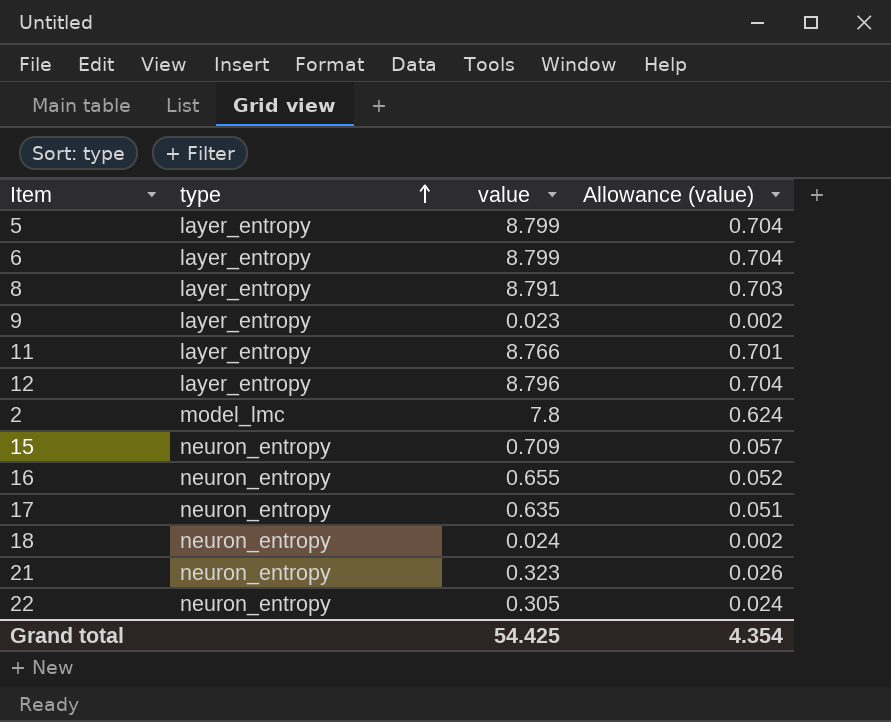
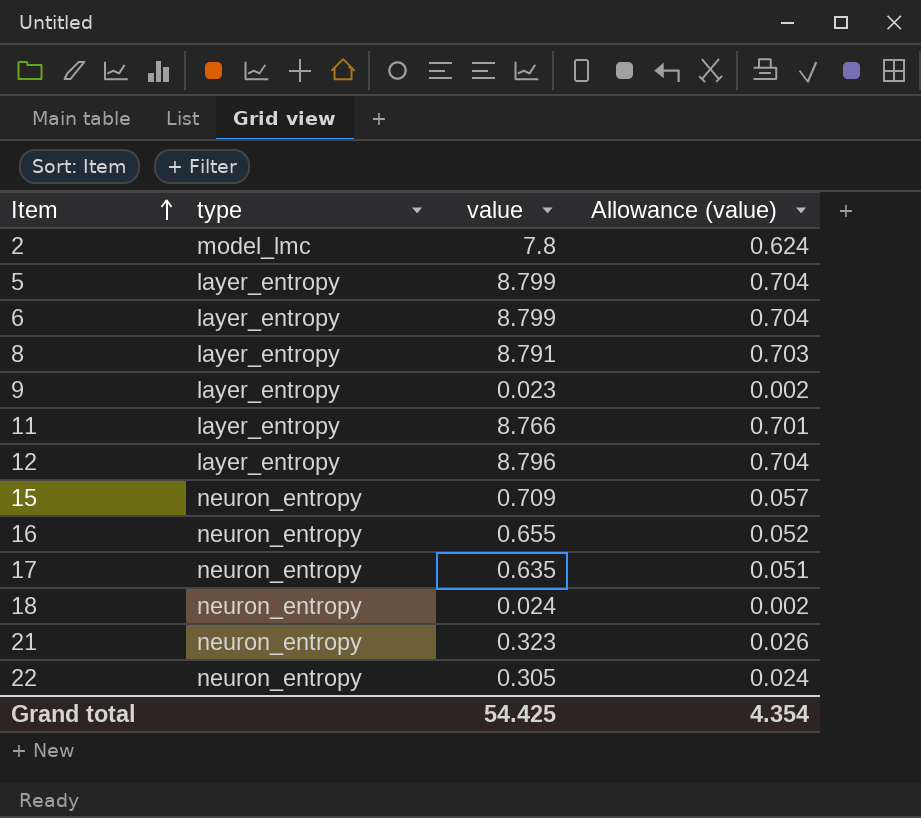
row order: type ascending -> Item ascending

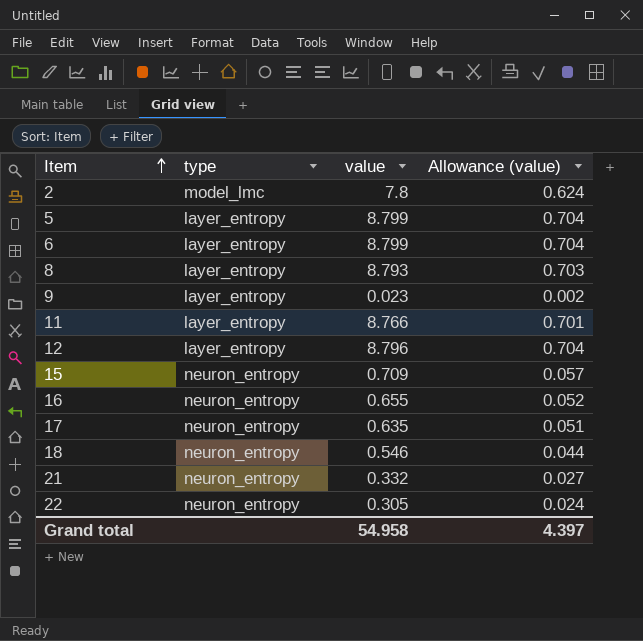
8 | value: 8.791 -> 8.793
18 | value: 0.024 -> 0.546
18 | Allowance (value): 0.002 -> 0.044
21 | value: 0.323 -> 0.332
21 | Allowance (value): 0.026 -> 0.027
Grand total | value: 54.425 -> 54.958
Grand total | Allowance (value): 4.354 -> 4.397

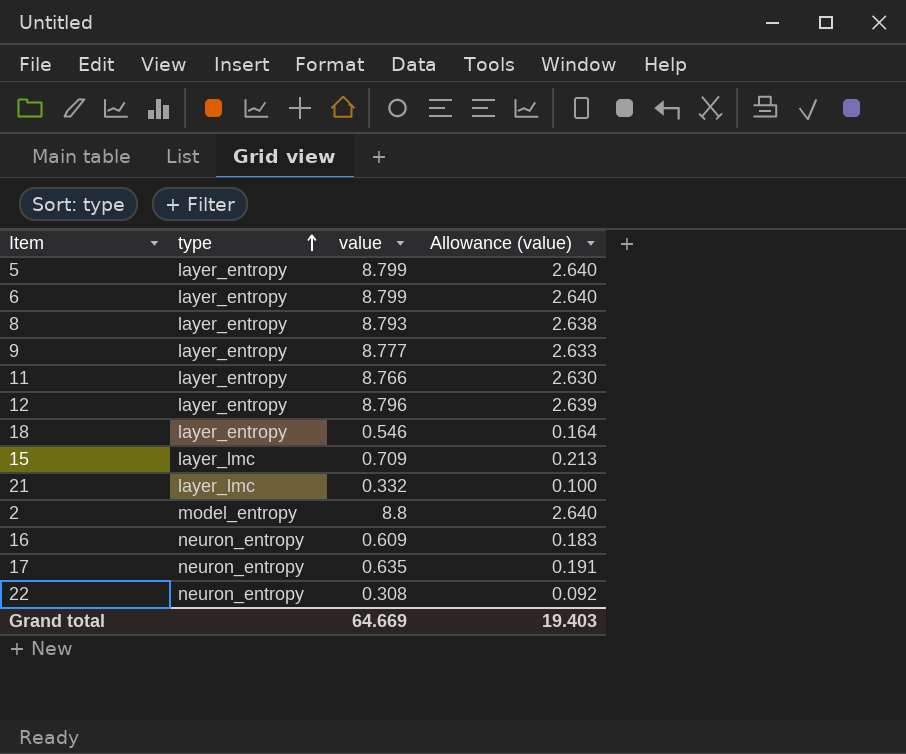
row order: Item ascending -> type ascending
column Allowance (value) | formula: [value] * 0.08 -> [value] * 0.3
9 | value: 0.023 -> 8.777
18 | type: neuron_entropy -> layer_entropy
15 | type: neuron_entropy -> layer_lmc
21 | type: neuron_entropy -> layer_lmc
2 | type: model_lmc -> model_entropy
2 | value: 7.8 -> 8.8
16 | value: 0.655 -> 0.609
22 | value: 0.305 -> 0.308
Grand total | value: 54.958 -> 64.669
Grand total | Allowance (value): 4.397 -> 19.403

